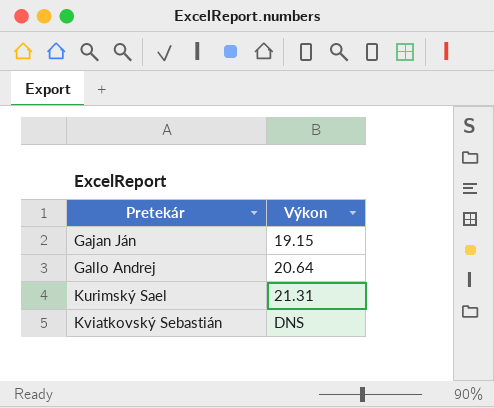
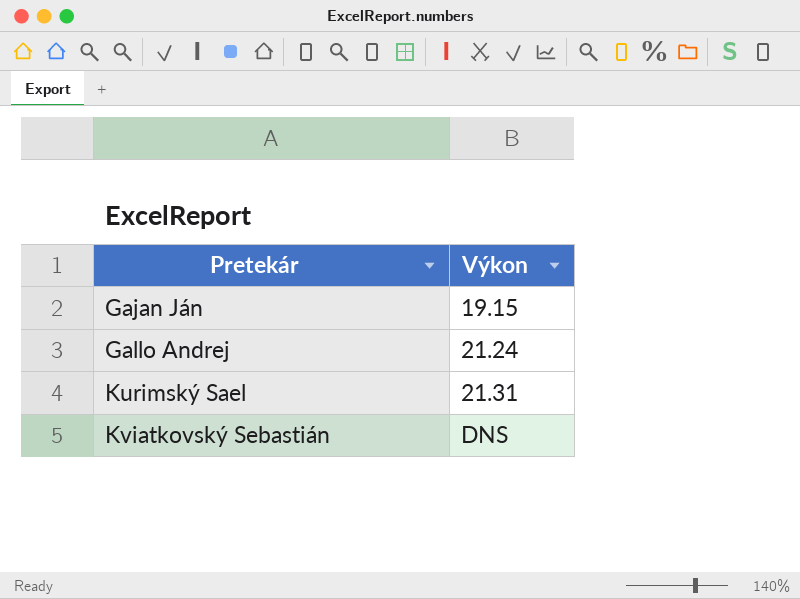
Gallo Andrej | Výkon: 20.64 -> 21.24

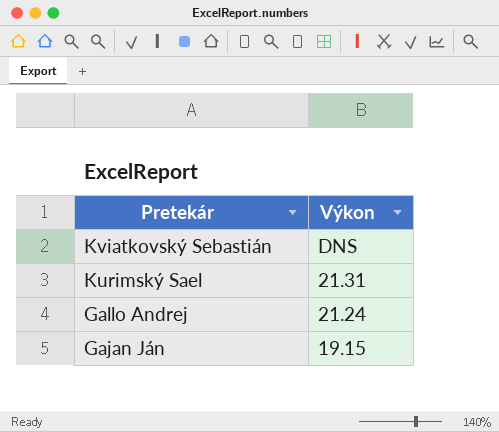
row order: Pretekár ascending -> Pretekár descending

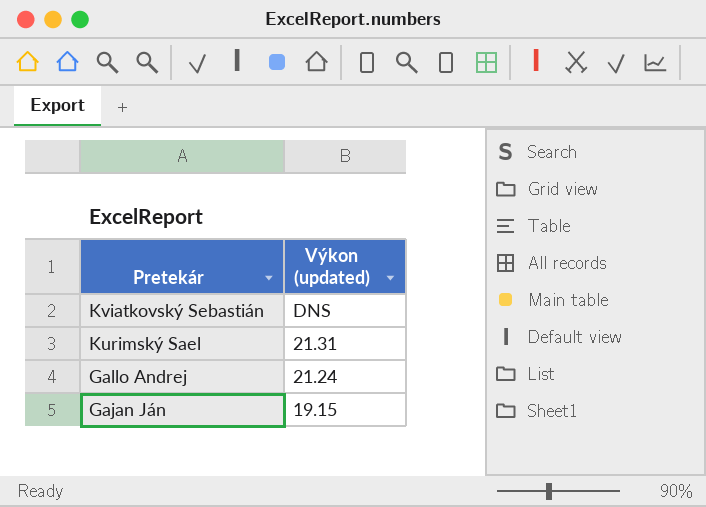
column name: Výkon -> Výkon (updated)

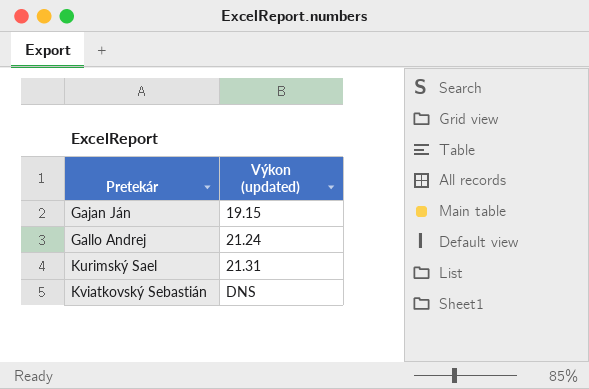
row order: Pretekár descending -> Pretekár ascending

